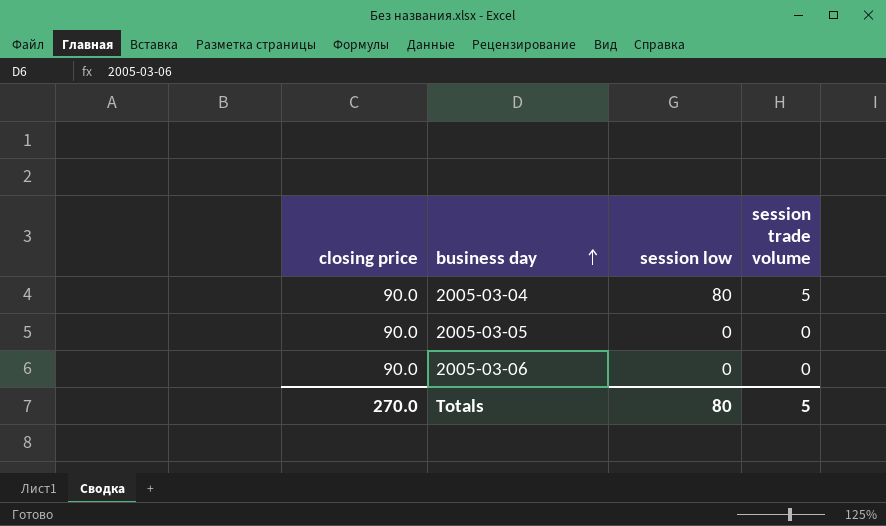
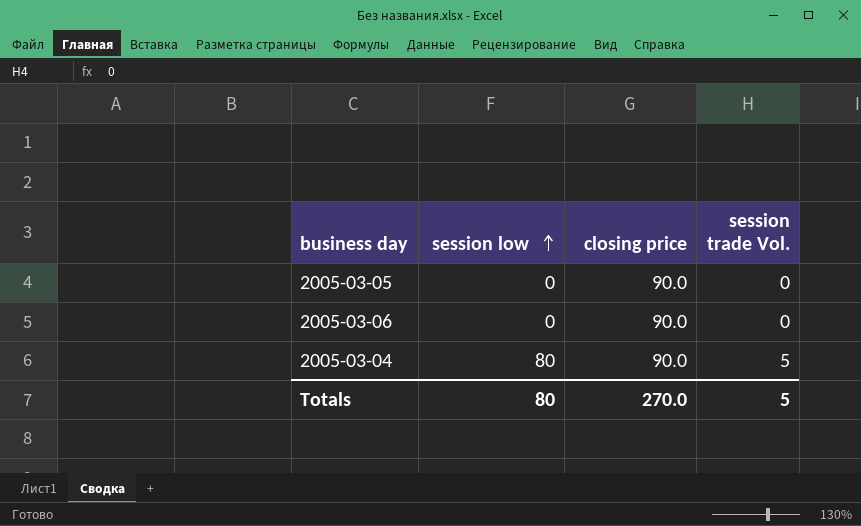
row order: business day ascending -> session low ascending
column closing price | position: 1 -> 3
column name: session trade volume -> session trade Vol.

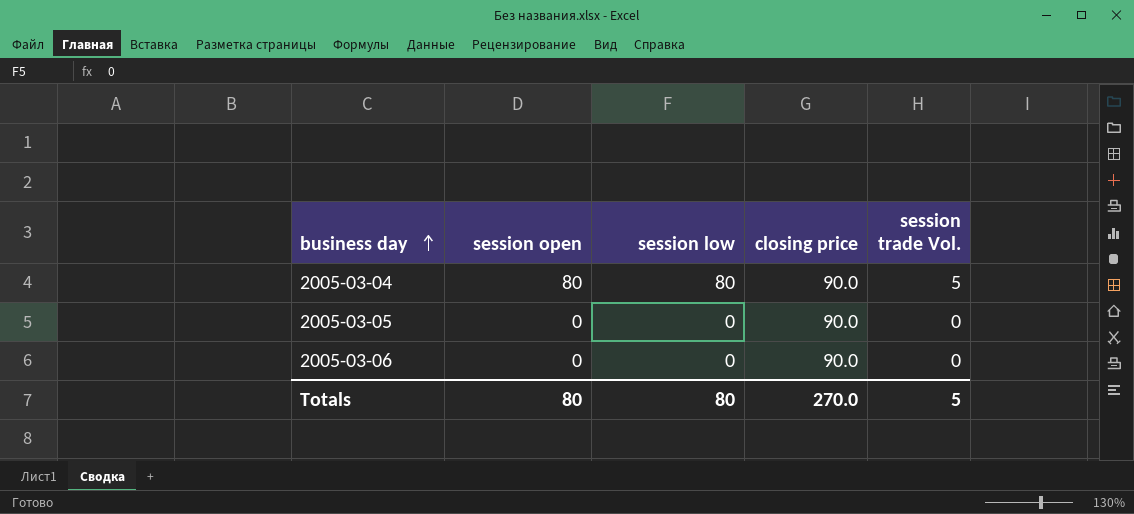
row order: session low ascending -> business day ascending
column session open | position: none -> 2

